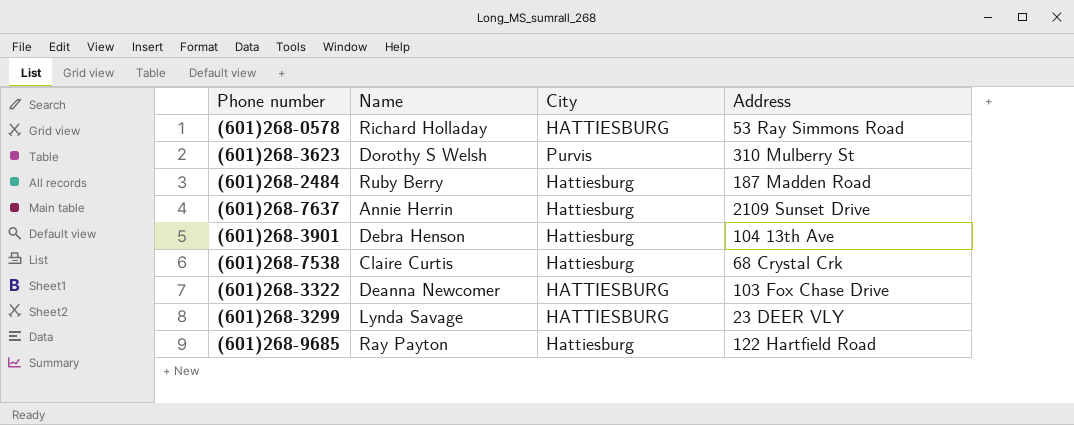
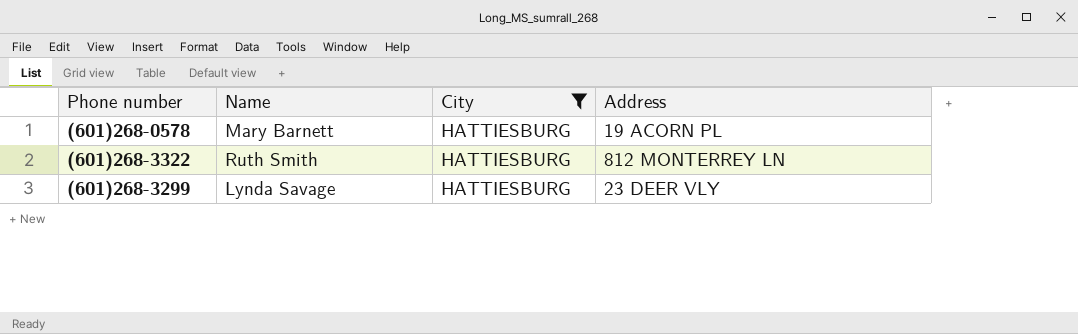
filter: none -> City = HATTIESBURG
(601)268-0578 | Name: Richard Holladay -> Mary Barnett
(601)268-0578 | Address: 53 Ray Simmons Road -> 19 ACORN PL
(601)268-3322 | Name: Deanna Newcomer -> Ruth Smith
(601)268-3322 | Address: 103 Fox Chase Drive -> 812 MONTERREY LN

